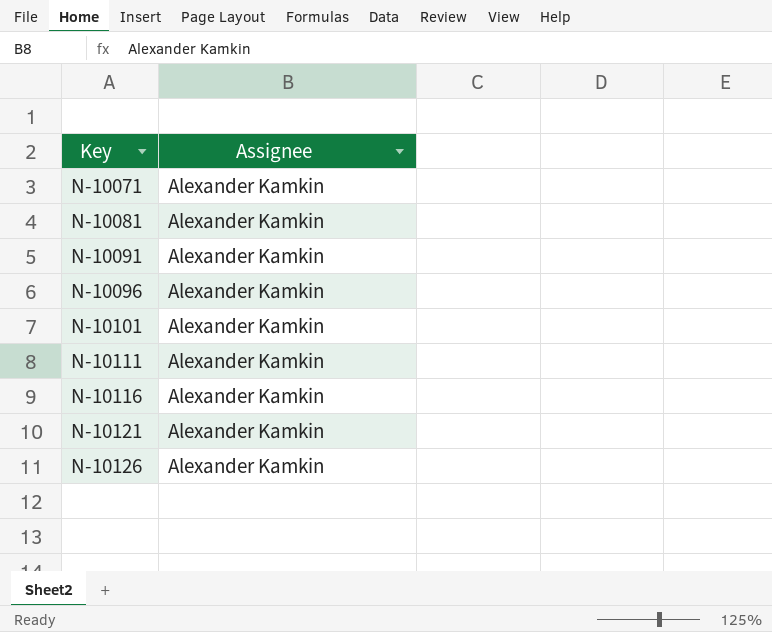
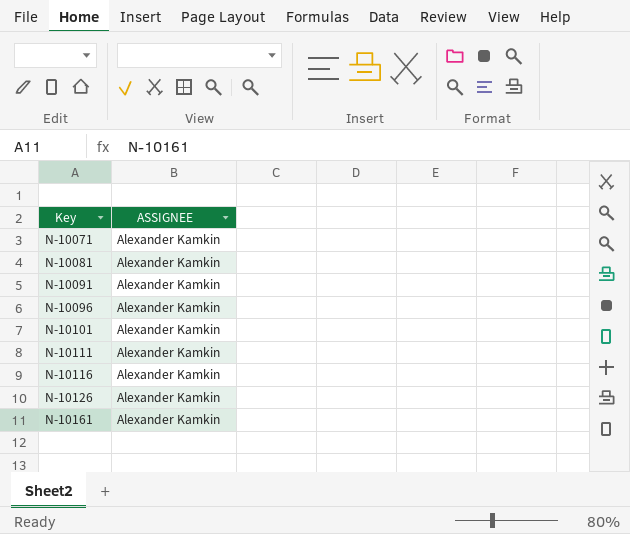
column name: Assignee -> ASSIGNEE
row N-10121: Alexander Kamkin -> none
row N-10161: none -> Alexander Kamkin

